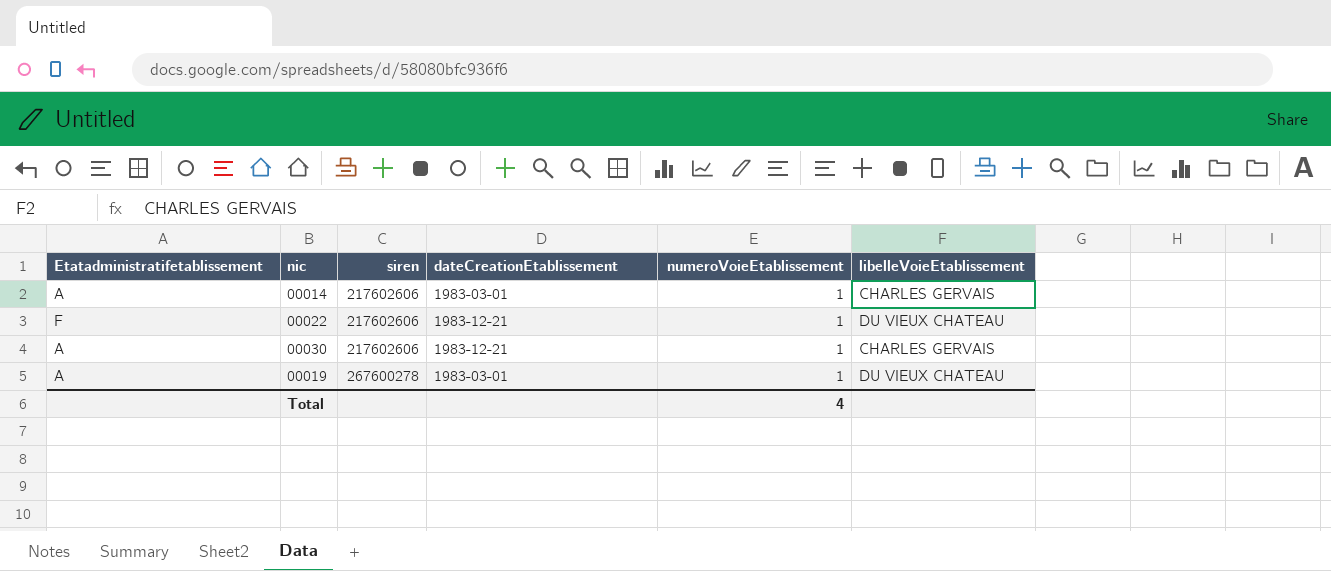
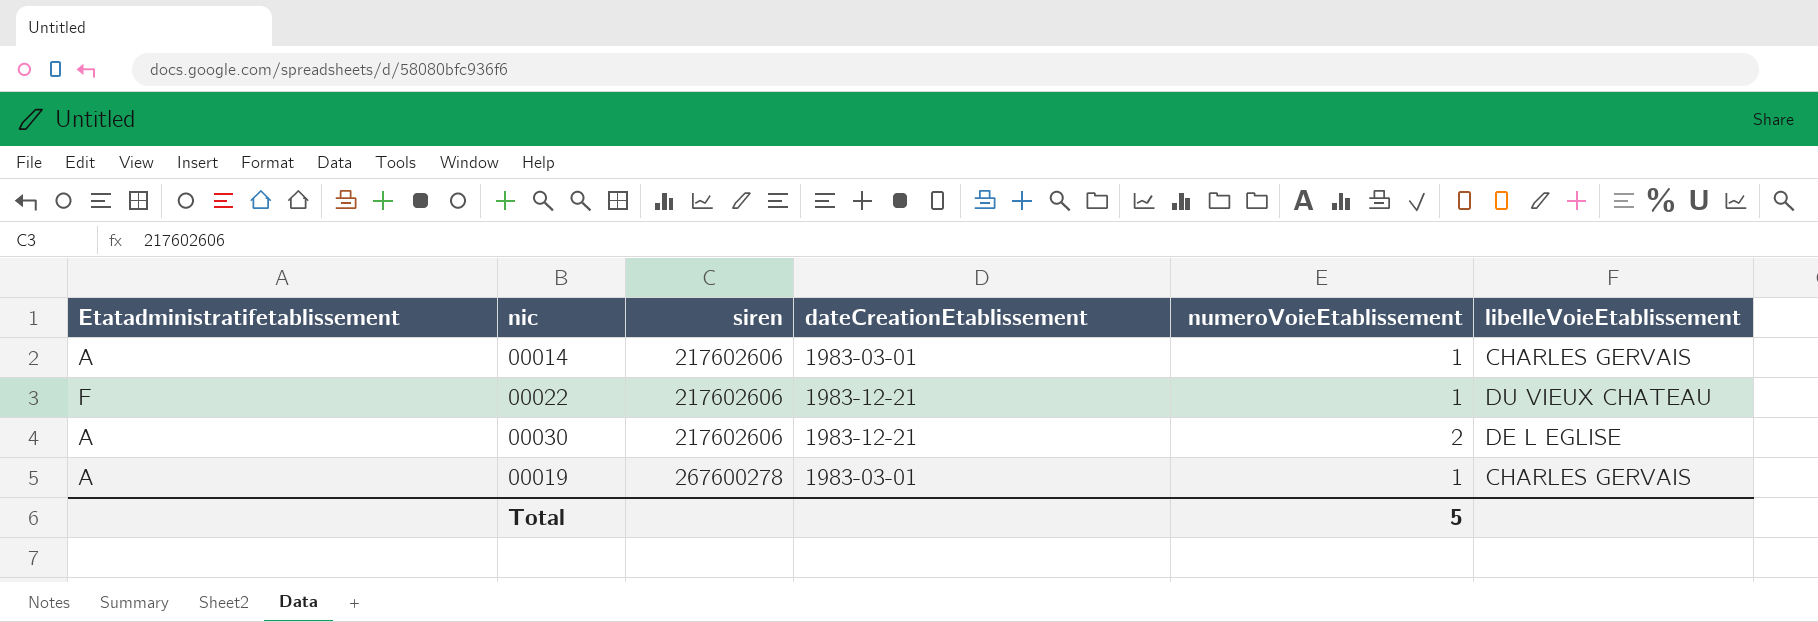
00030 | numeroVoieEtablissement: 1 -> 2
00030 | libelleVoieEtablissement: CHARLES GERVAIS -> DE L EGLISE
00019 | libelleVoieEtablissement: DU VIEUX CHATEAU -> CHARLES GERVAIS
Total | numeroVoieEtablissement: 4 -> 5

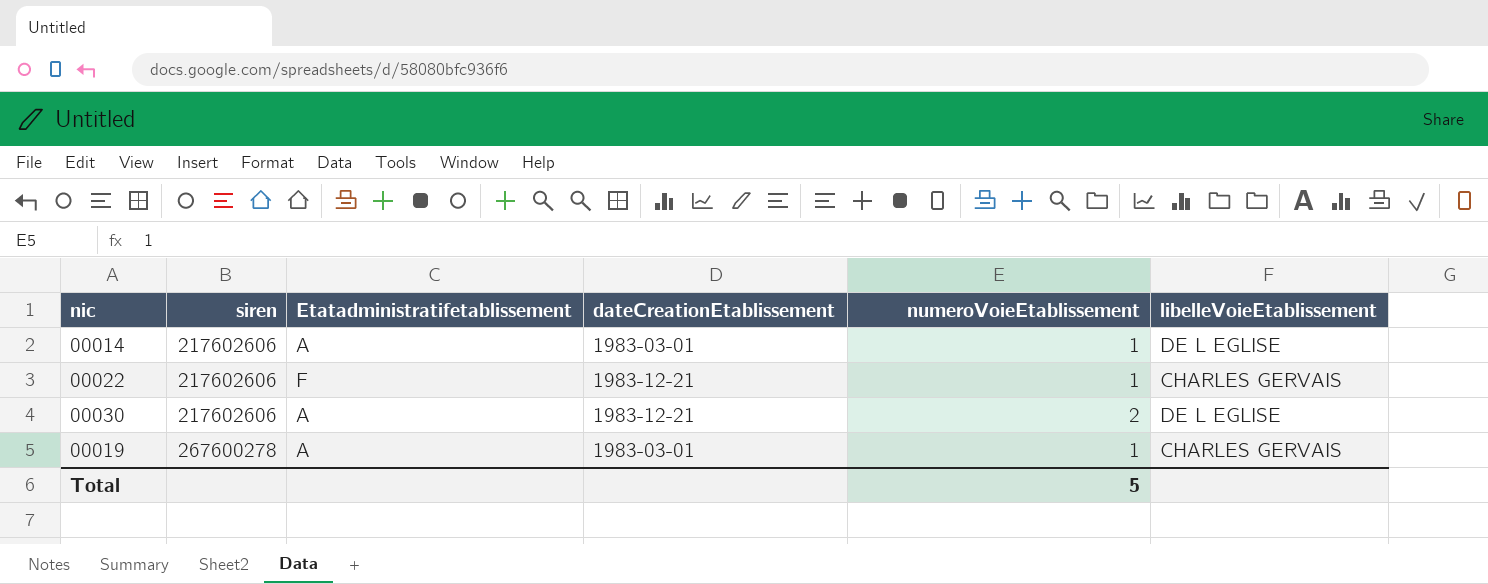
column Etatadministratifetablissement | position: 1 -> 3
00014 | libelleVoieEtablissement: CHARLES GERVAIS -> DE L EGLISE
00022 | libelleVoieEtablissement: DU VIEUX CHATEAU -> CHARLES GERVAIS

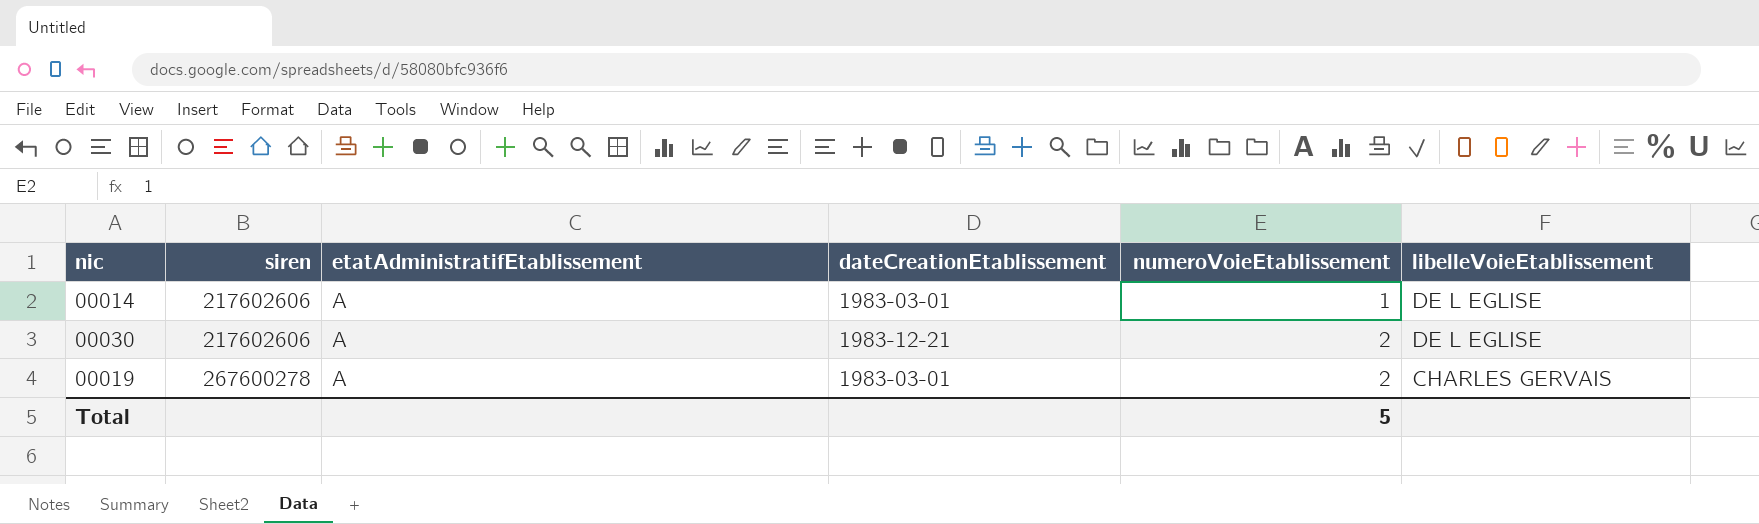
column name: Etatadministratifetablissement -> etatAdministratifEtablissement
row 00022: 217602606 | F | 1983-12-21 | 1 | CHARLES GERVAIS -> none
00019 | numeroVoieEtablissement: 1 -> 2

